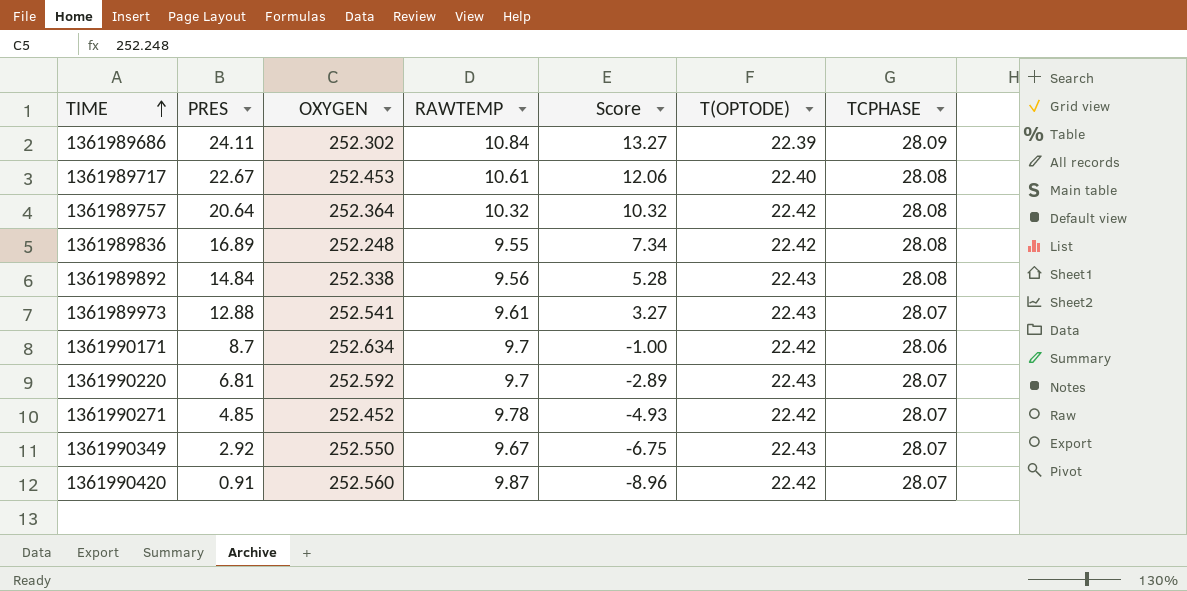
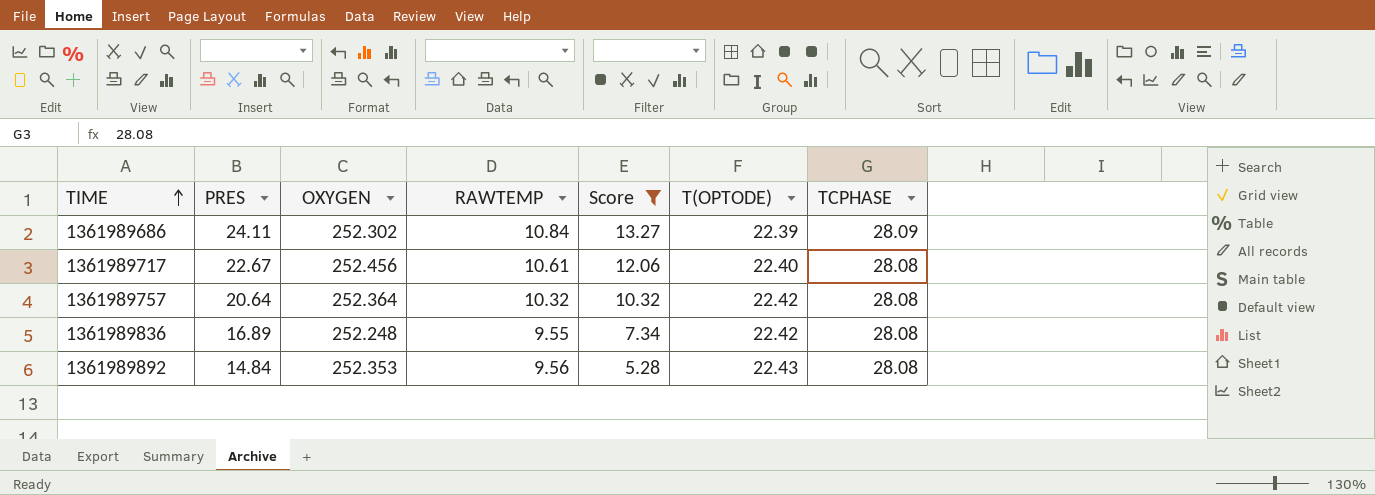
filter: none -> Score >= 5.28
1361989717 | OXYGEN: 252.453 -> 252.456
1361989892 | OXYGEN: 252.338 -> 252.353

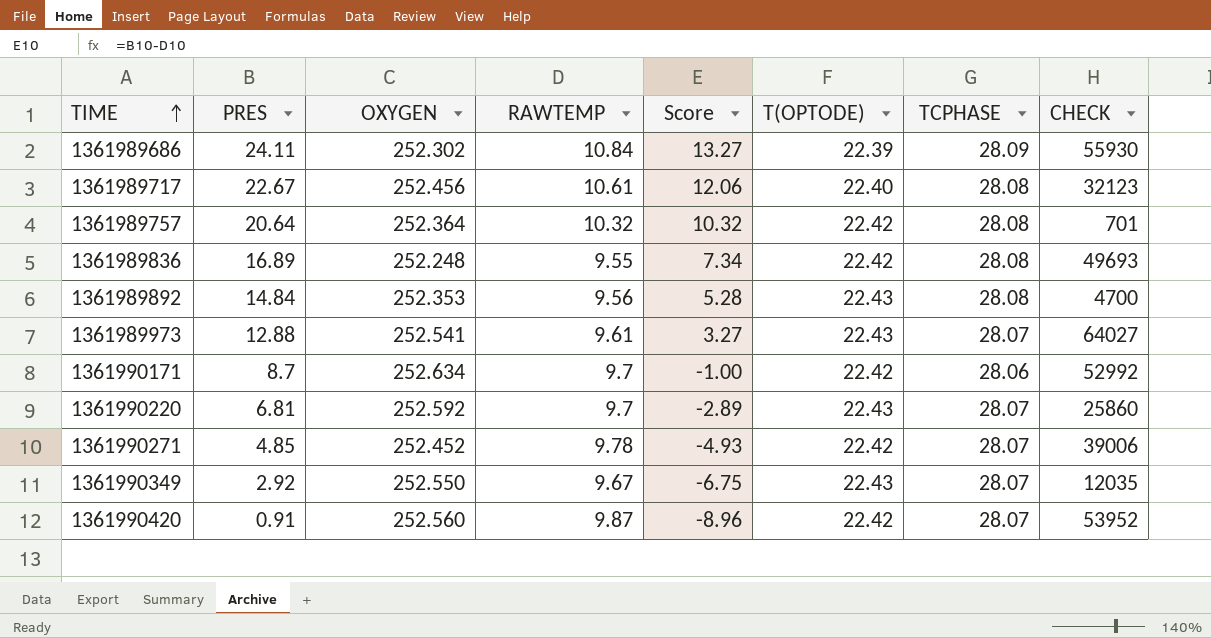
filter: Score >= 5.28 -> none
column CHECK | position: none -> 8

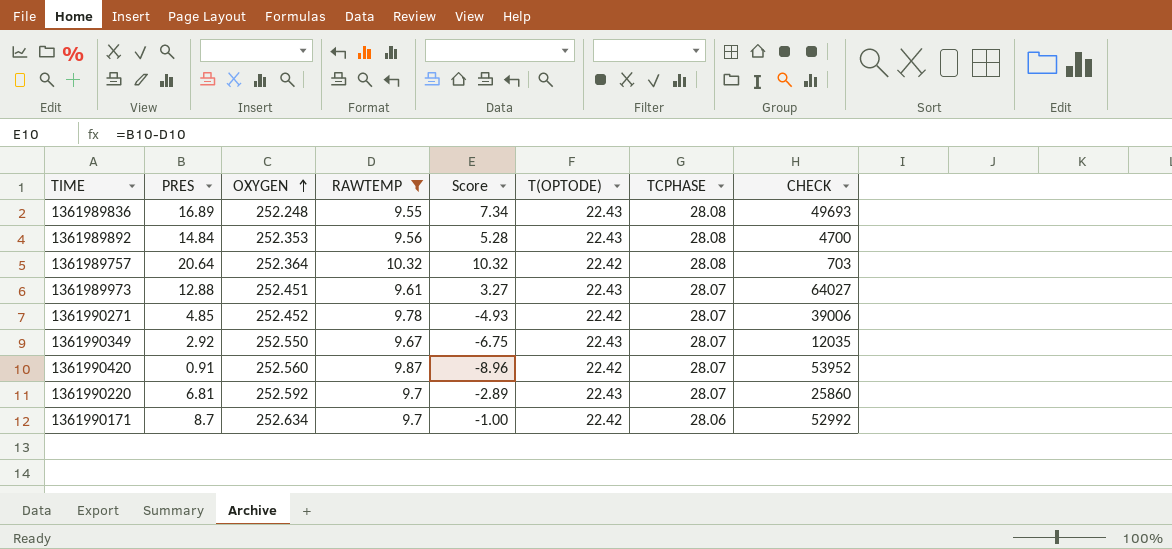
filter: none -> RAWTEMP <= 10.32
row order: TIME ascending -> OXYGEN ascending
1361989836 | T(OPTODE): 22.42 -> 22.43
1361989757 | CHECK: 701 -> 703
1361989973 | OXYGEN: 252.541 -> 252.451

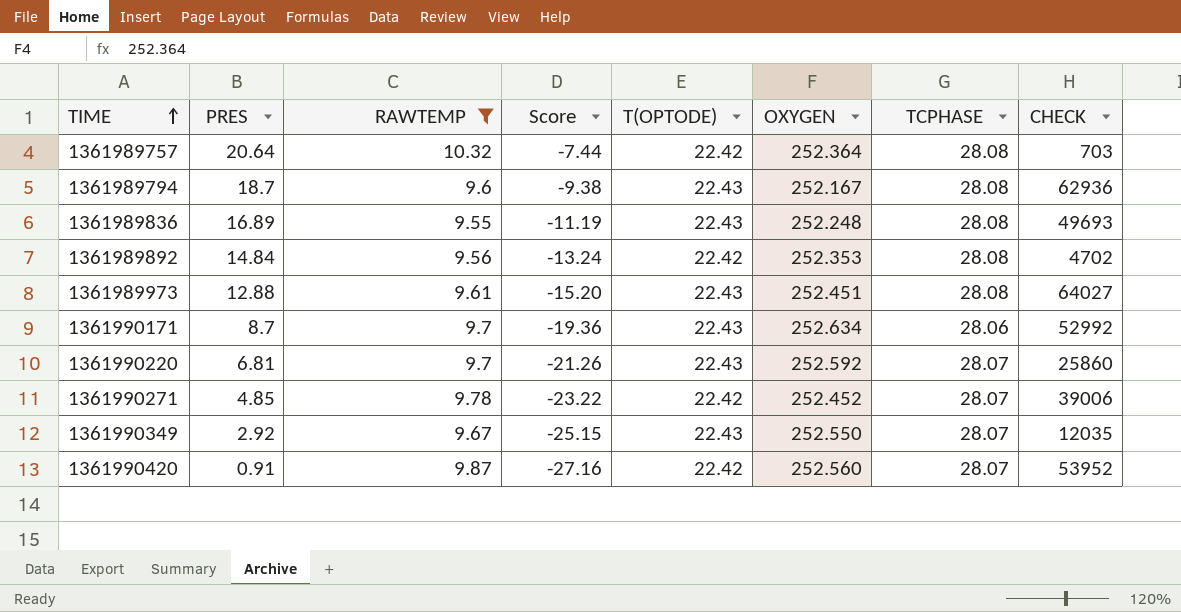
row order: OXYGEN ascending -> TIME ascending
column Score | formula: [PRES] - [RAWTEMP] -> [PRES] - [TCPHASE]
column OXYGEN | position: 3 -> 6
row 1361989794: none -> 18.7 | 9.6 | -9.38 | 22.43 | 252.167 | 28.08 | 62936
1361989892 | T(OPTODE): 22.43 -> 22.42
1361989892 | CHECK: 4700 -> 4702
1361989973 | TCPHASE: 28.07 -> 28.08
1361990171 | T(OPTODE): 22.42 -> 22.43

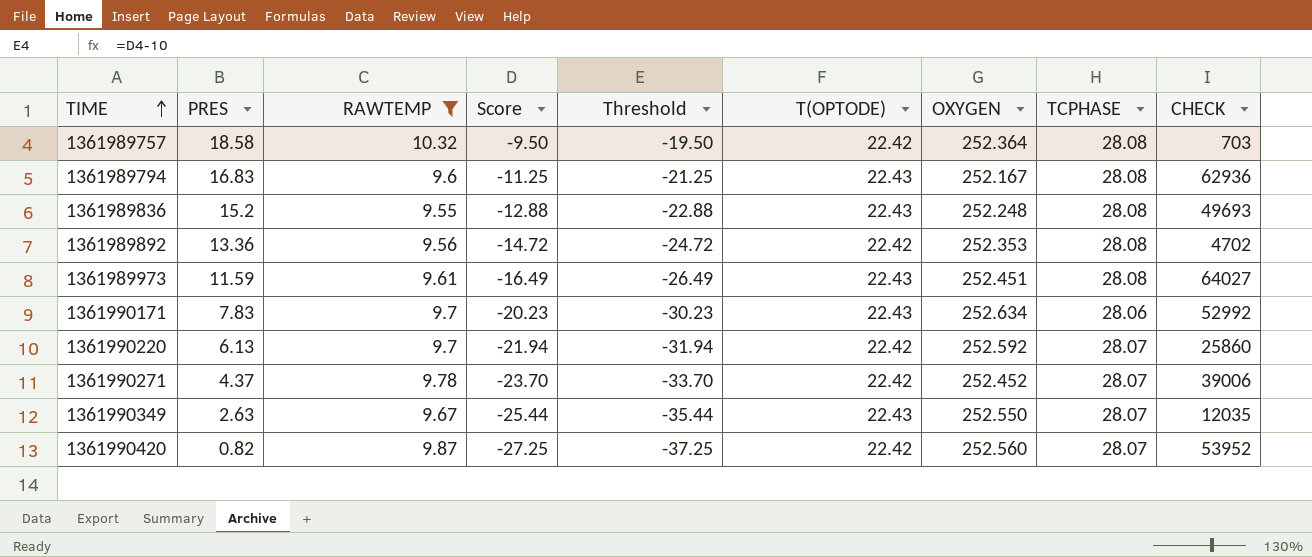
column Threshold | formula: none -> [Score] - 10
1361989757 | PRES: 20.64 -> 18.58
1361989757 | Score: -7.44 -> -9.50
1361989794 | PRES: 18.7 -> 16.83
1361989794 | Score: -9.38 -> -11.25
1361989836 | PRES: 16.89 -> 15.2
1361989836 | Score: -11.19 -> -12.88
1361989892 | PRES: 14.84 -> 13.36
1361989892 | Score: -13.24 -> -14.72
1361989973 | PRES: 12.88 -> 11.59
1361989973 | Score: -15.20 -> -16.49
1361990171 | PRES: 8.7 -> 7.83
1361990171 | Score: -19.36 -> -20.23
1361990220 | PRES: 6.81 -> 6.13
1361990220 | Score: -21.26 -> -21.94
1361990220 | T(OPTODE): 22.43 -> 22.42
1361990271 | PRES: 4.85 -> 4.37
1361990271 | Score: -23.22 -> -23.70
1361990349 | PRES: 2.92 -> 2.63
1361990349 | Score: -25.15 -> -25.44
1361990420 | PRES: 0.91 -> 0.82
1361990420 | Score: -27.16 -> -27.25

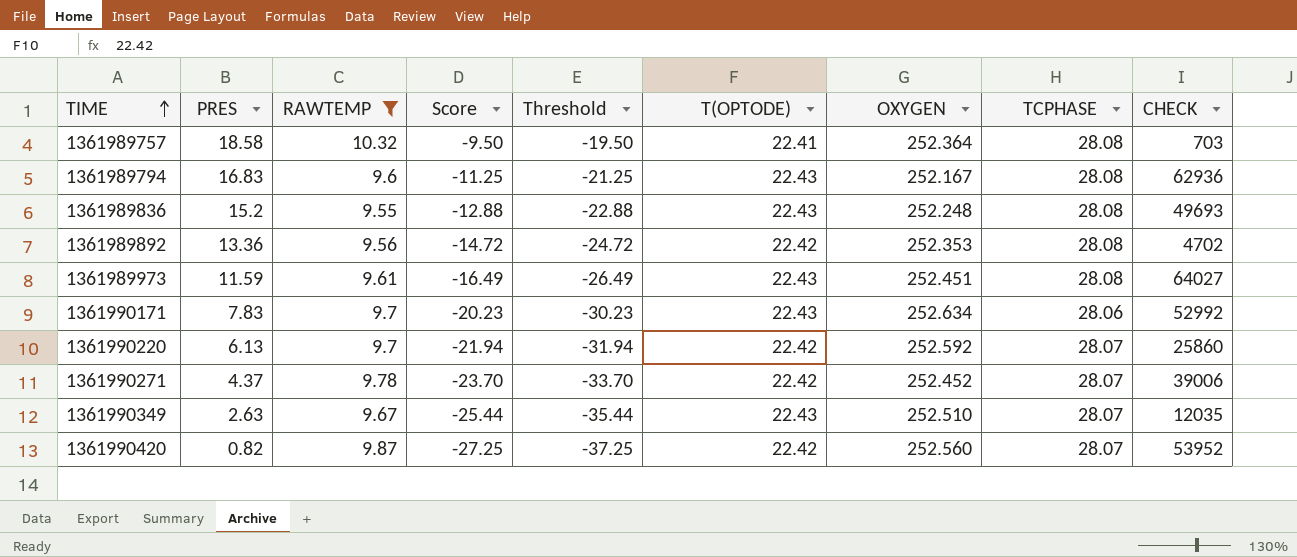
1361989757 | T(OPTODE): 22.42 -> 22.41
1361990349 | OXYGEN: 252.550 -> 252.510

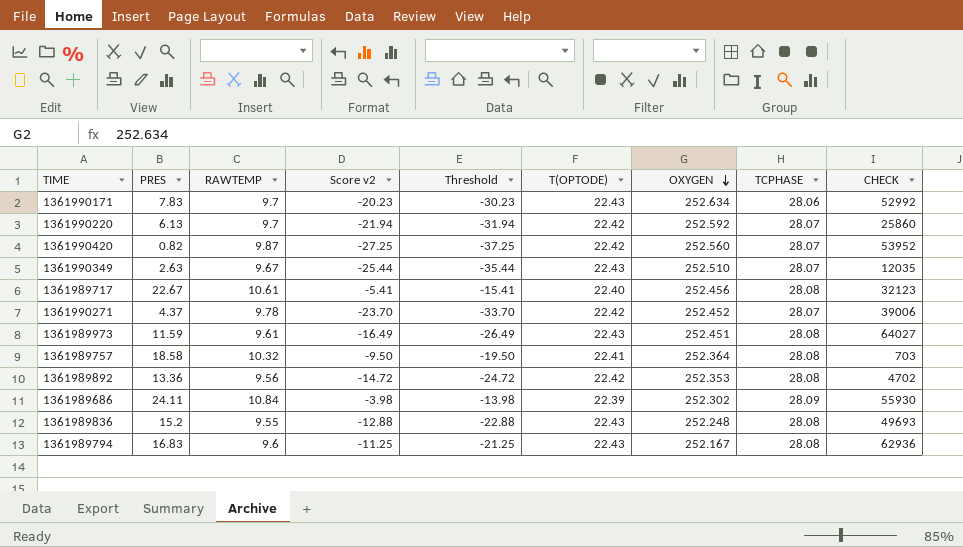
filter: RAWTEMP <= 10.32 -> none
row order: TIME ascending -> OXYGEN descending
column name: Score -> Score v2

